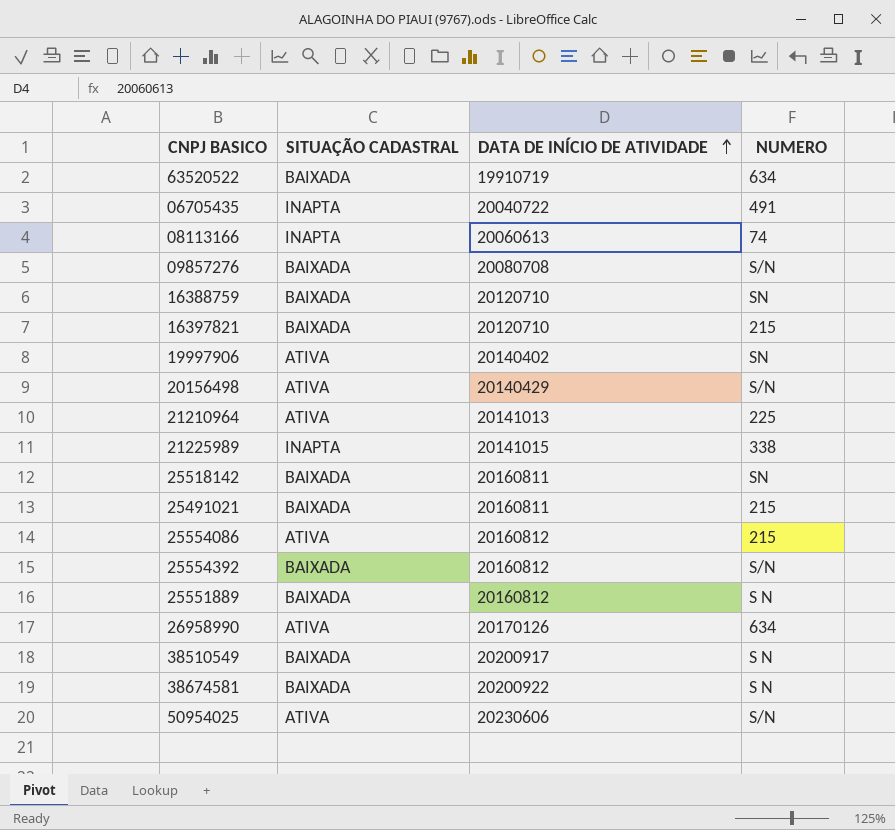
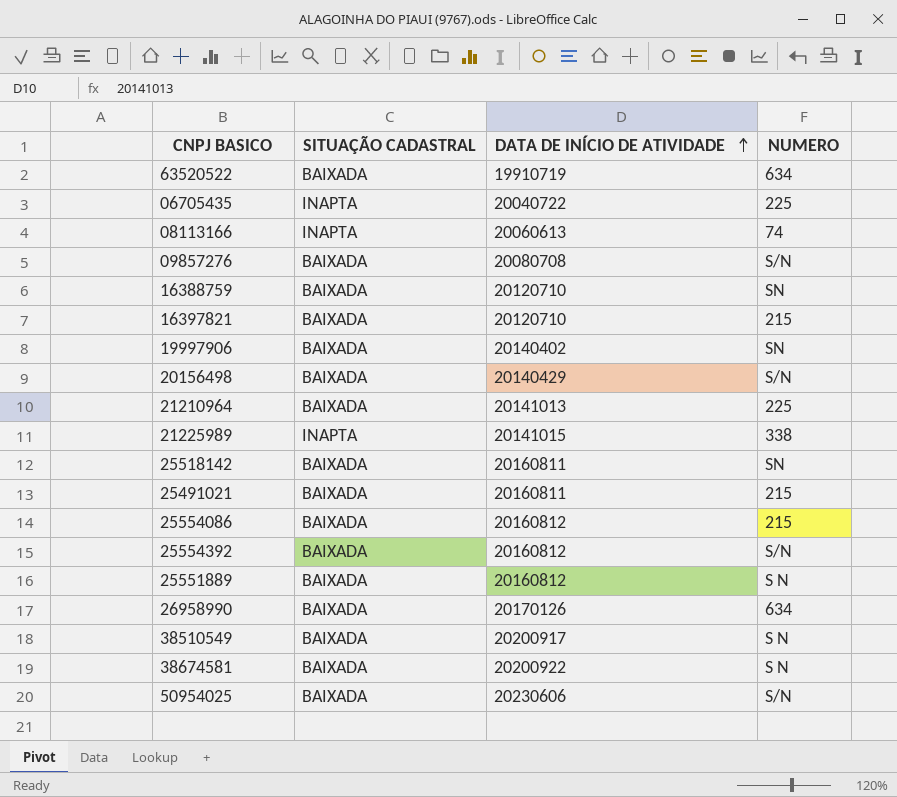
06705435 | NUMERO: 491 -> 225
19997906 | SITUAÇÃO CADASTRAL: ATIVA -> BAIXADA
20156498 | SITUAÇÃO CADASTRAL: ATIVA -> BAIXADA
21210964 | SITUAÇÃO CADASTRAL: ATIVA -> BAIXADA
25554086 | SITUAÇÃO CADASTRAL: ATIVA -> BAIXADA
26958990 | SITUAÇÃO CADASTRAL: ATIVA -> BAIXADA
50954025 | SITUAÇÃO CADASTRAL: ATIVA -> BAIXADA

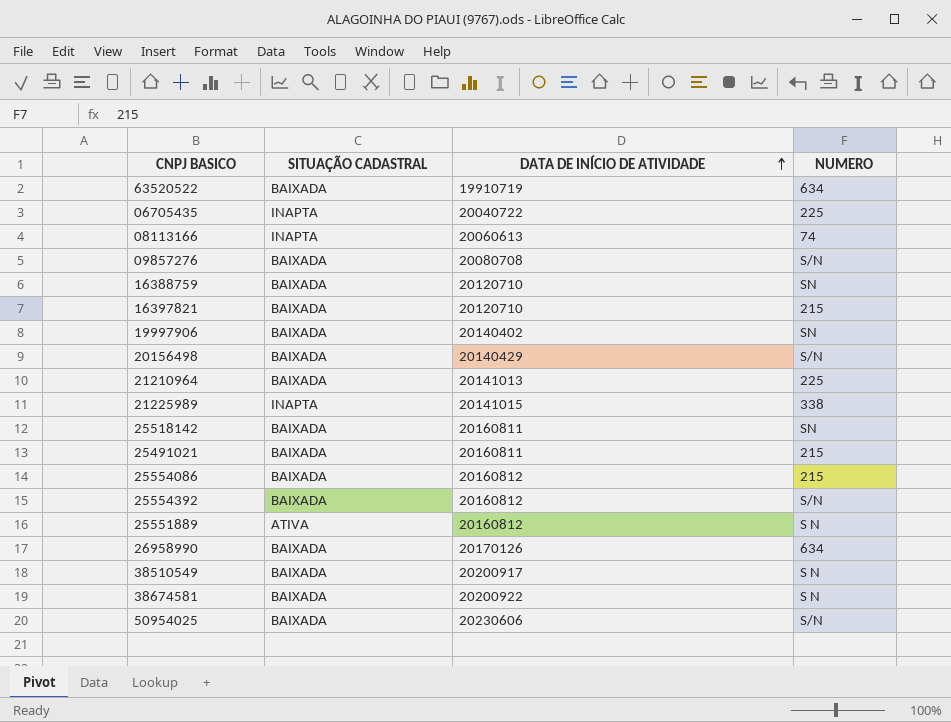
25551889 | SITUAÇÃO CADASTRAL: BAIXADA -> ATIVA

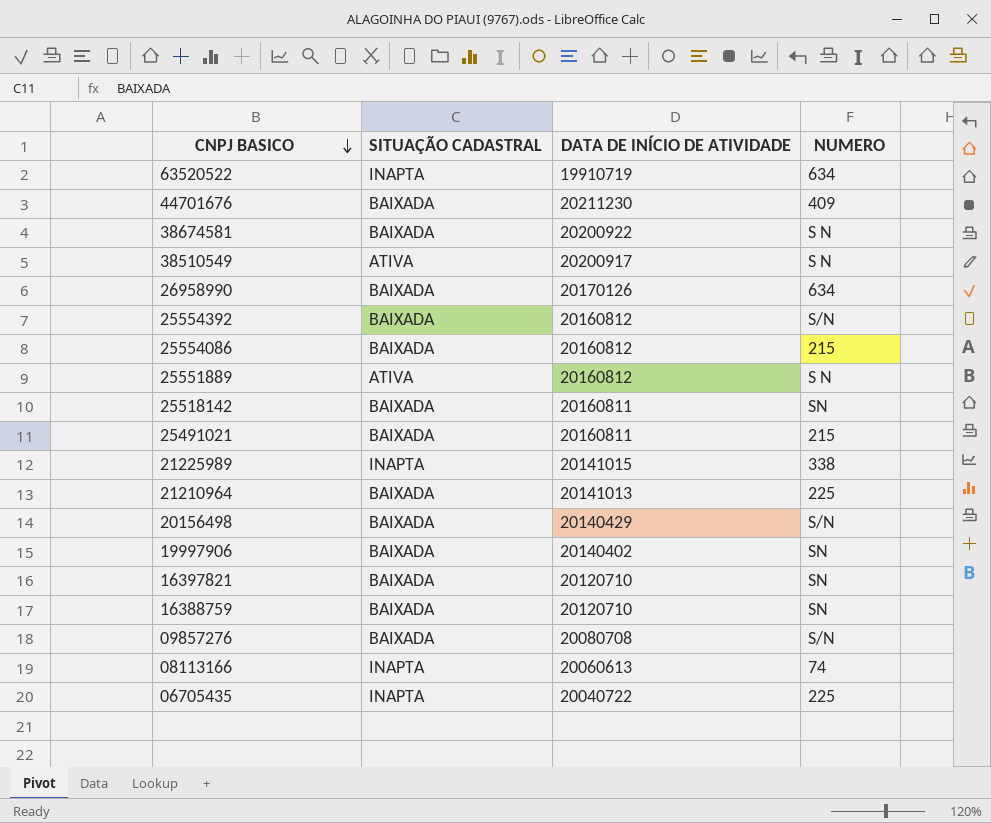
row order: DATA DE INÍCIO DE ATIVIDADE ascending -> CNPJ BASICO descending
row 50954025: BAIXADA | 20230606 | S/N -> none
63520522 | SITUAÇÃO CADASTRAL: BAIXADA -> INAPTA
row 44701676: none -> BAIXADA | 20211230 | 409
38510549 | SITUAÇÃO CADASTRAL: BAIXADA -> ATIVA
16397821 | NUMERO: 215 -> SN

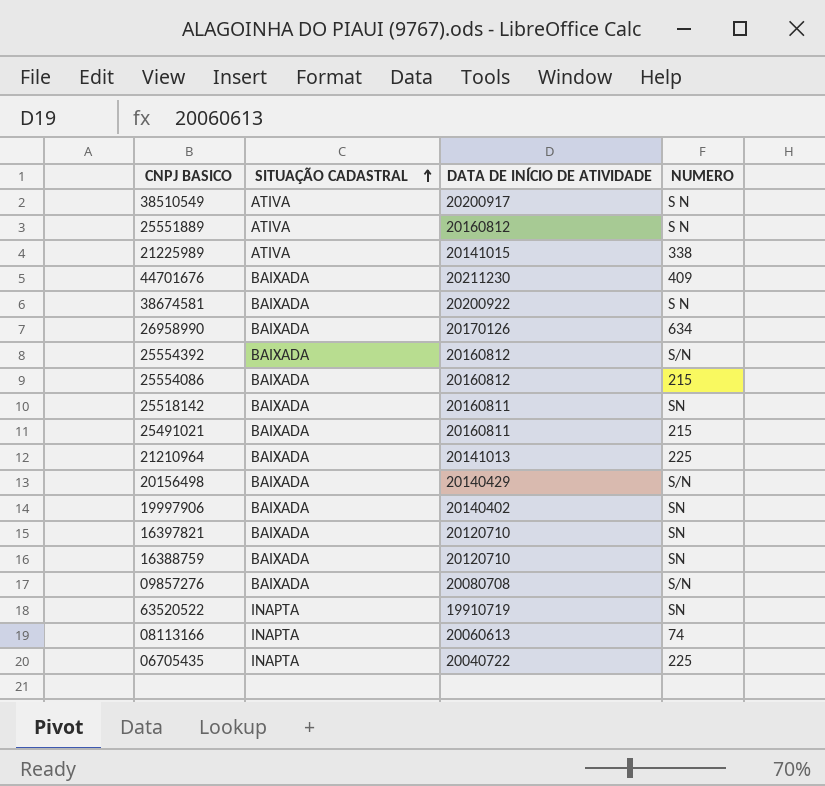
row order: CNPJ BASICO descending -> SITUAÇÃO CADASTRAL ascending
21225989 | SITUAÇÃO CADASTRAL: INAPTA -> ATIVA
63520522 | NUMERO: 634 -> SN

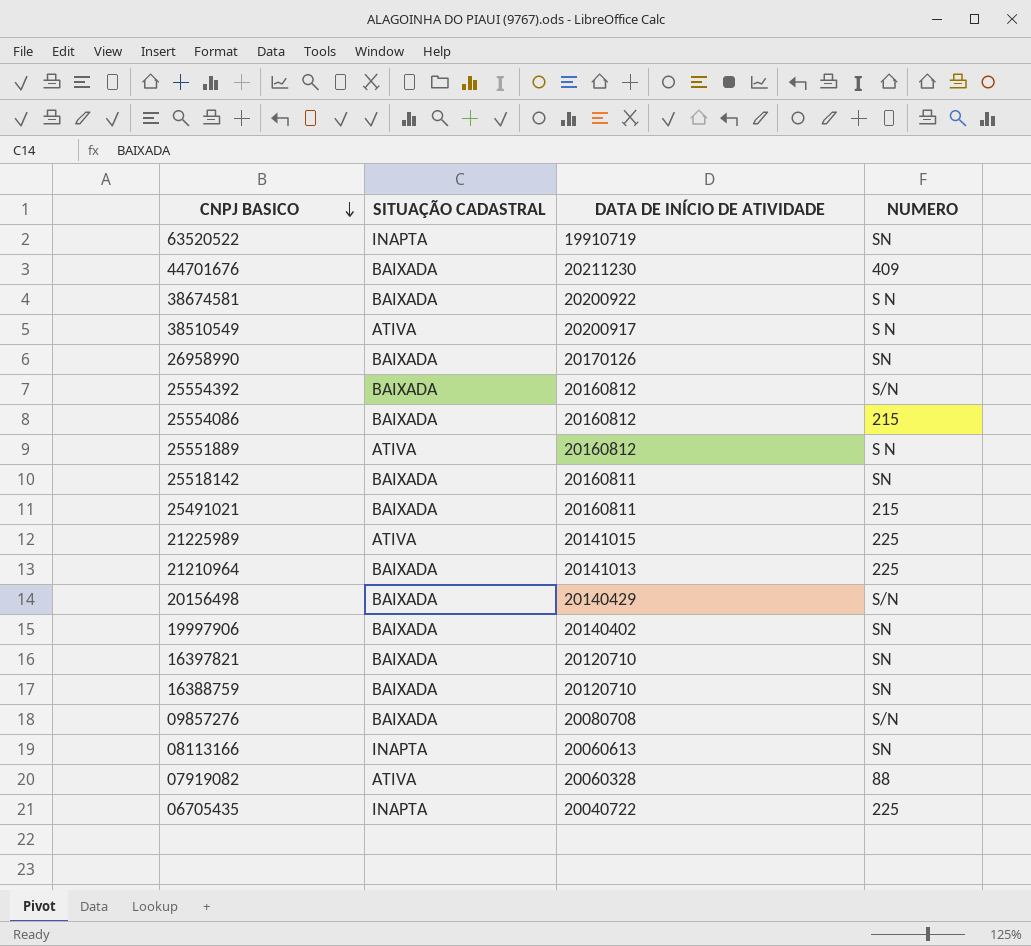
row order: SITUAÇÃO CADASTRAL ascending -> CNPJ BASICO descending
26958990 | NUMERO: 634 -> SN
21225989 | NUMERO: 338 -> 225
08113166 | NUMERO: 74 -> SN
row 07919082: none -> ATIVA | 20060328 | 88

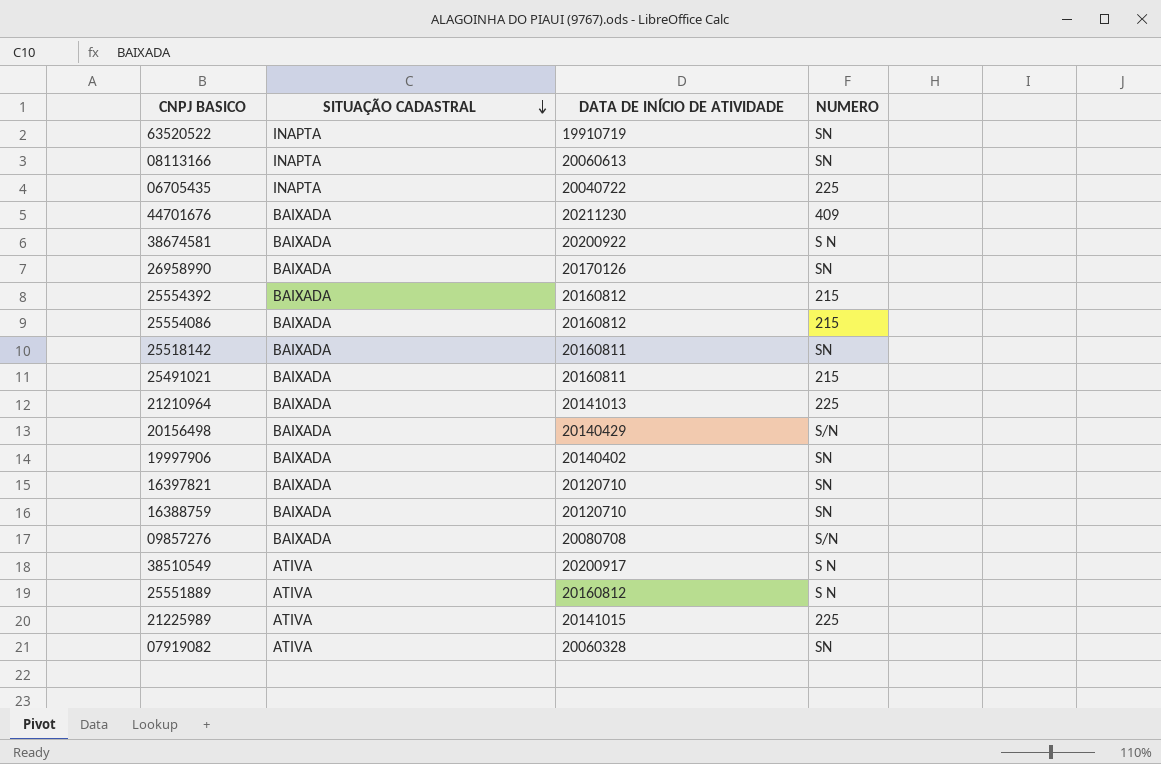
row order: CNPJ BASICO descending -> SITUAÇÃO CADASTRAL descending
25554392 | NUMERO: S/N -> 215
07919082 | NUMERO: 88 -> SN

